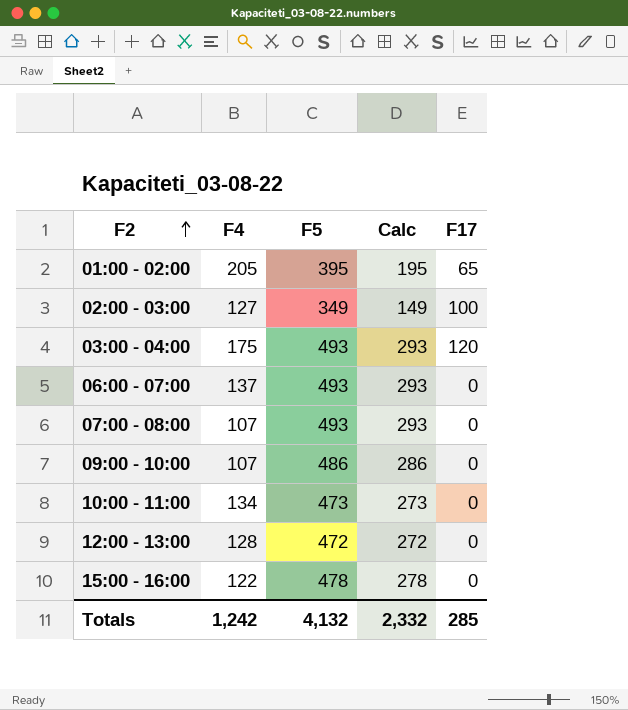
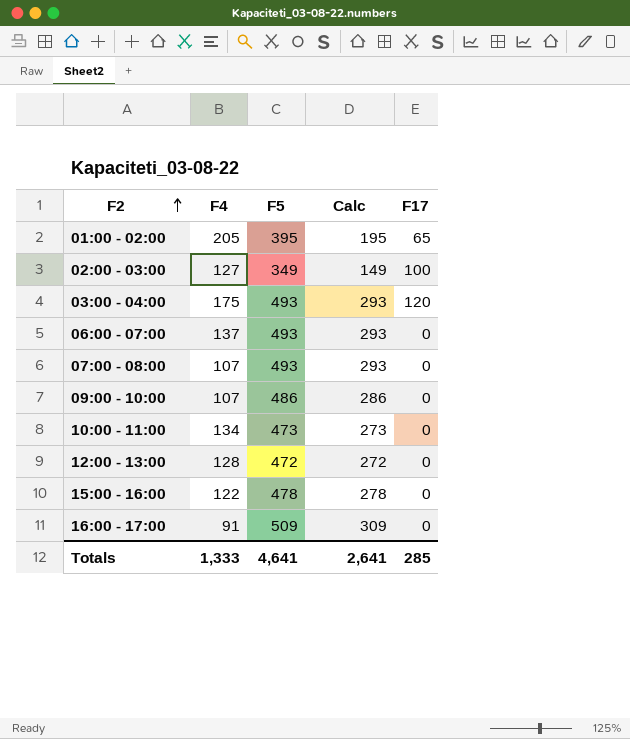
row 16:00 - 17:00: none -> 91 | 509 | 309 | 0
Totals | F4: 1,242 -> 1,333
Totals | F5: 4,132 -> 4,641
Totals | Calc: 2,332 -> 2,641

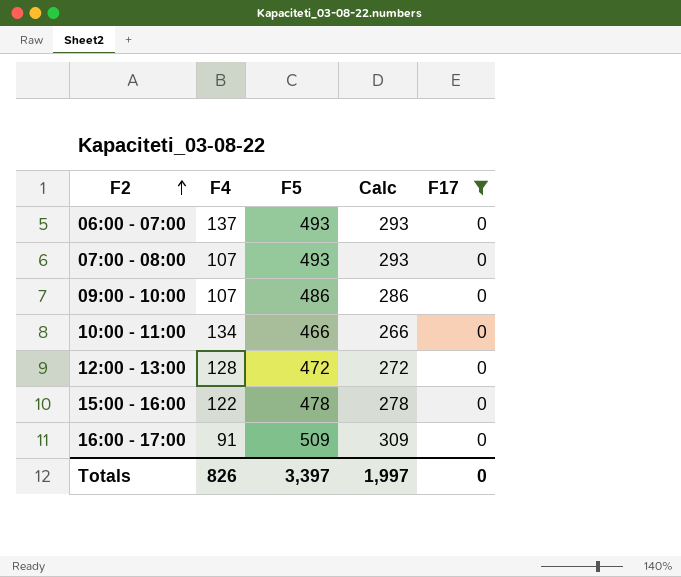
filter: none -> F17 = 0
10:00 - 11:00 | F5: 473 -> 466
10:00 - 11:00 | Calc: 273 -> 266
Totals | F4: 1,333 -> 826
Totals | F5: 4,641 -> 3,397
Totals | Calc: 2,641 -> 1,997
Totals | F17: 285 -> 0

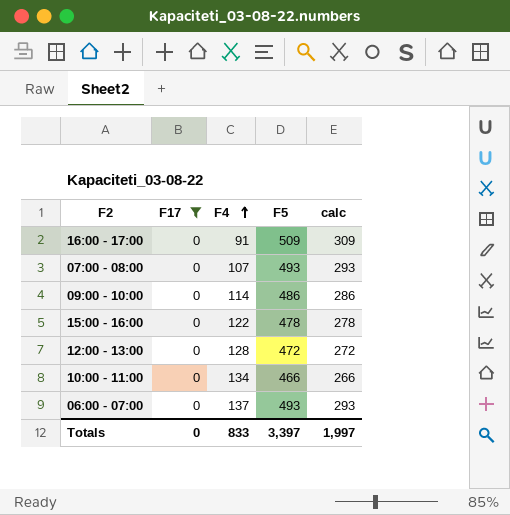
row order: F2 ascending -> F4 ascending
column F17 | position: 5 -> 2
column name: Calc -> calc
09:00 - 10:00 | F4: 107 -> 114
Totals | F4: 826 -> 833

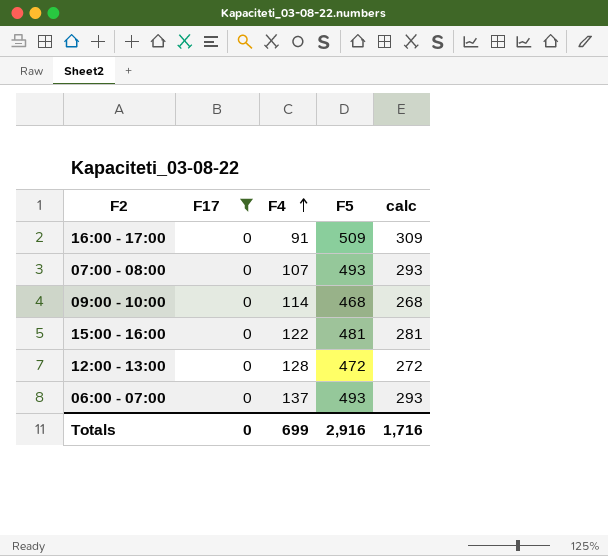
row 10:00 - 11:00: 0 | 134 | 466 | 266 -> none
09:00 - 10:00 | F5: 486 -> 468
09:00 - 10:00 | calc: 286 -> 268
15:00 - 16:00 | F5: 478 -> 481
15:00 - 16:00 | calc: 278 -> 281
Totals | F4: 833 -> 699
Totals | F5: 3,397 -> 2,916
Totals | calc: 1,997 -> 1,716

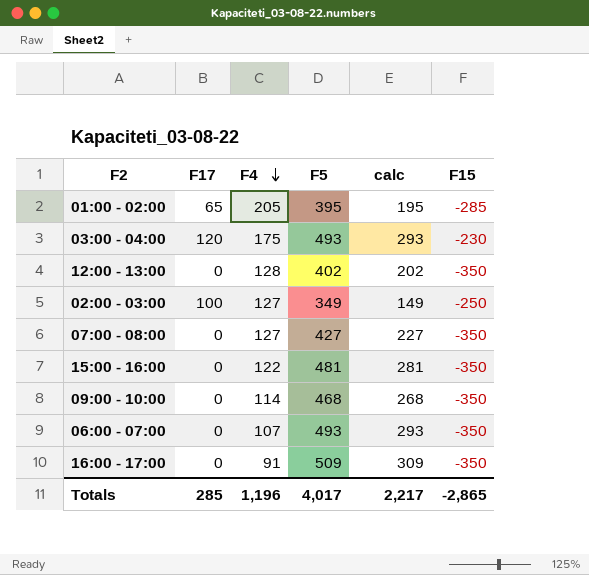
filter: F17 = 0 -> none
row order: F4 ascending -> F4 descending
column F15 | position: none -> 6
12:00 - 13:00 | F5: 472 -> 402
12:00 - 13:00 | calc: 272 -> 202
07:00 - 08:00 | F4: 107 -> 127
07:00 - 08:00 | F5: 493 -> 427
07:00 - 08:00 | calc: 293 -> 227
06:00 - 07:00 | F4: 137 -> 107
Totals | F17: 0 -> 285
Totals | F4: 699 -> 1,196
Totals | F5: 2,916 -> 4,017
Totals | calc: 1,716 -> 2,217

